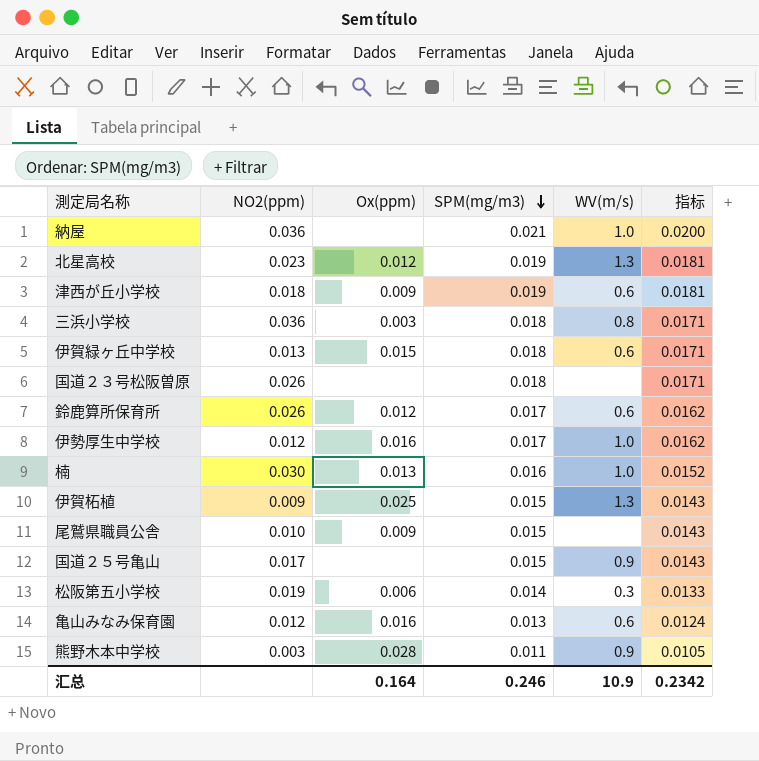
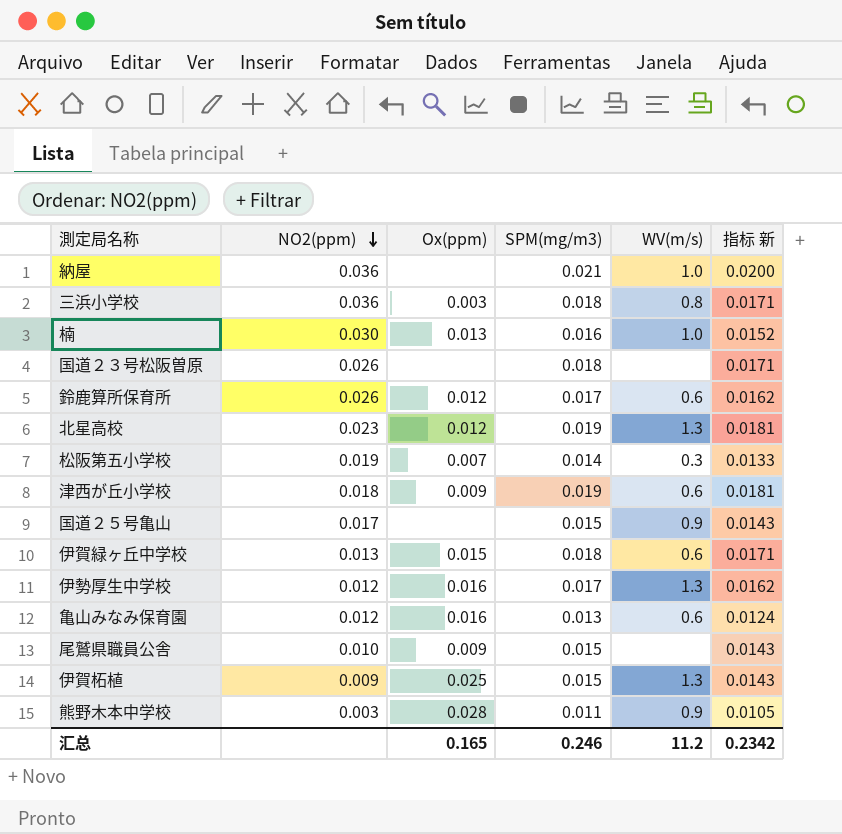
row order: SPM(mg/m3) descending -> NO2(ppm) descending
column name: 指标 -> 指标 新
松阪第五小学校 | Ox(ppm): 0.006 -> 0.007
伊勢厚生中学校 | WV(m/s): 1.0 -> 1.3
汇总 | Ox(ppm): 0.164 -> 0.165
汇总 | WV(m/s): 10.9 -> 11.2

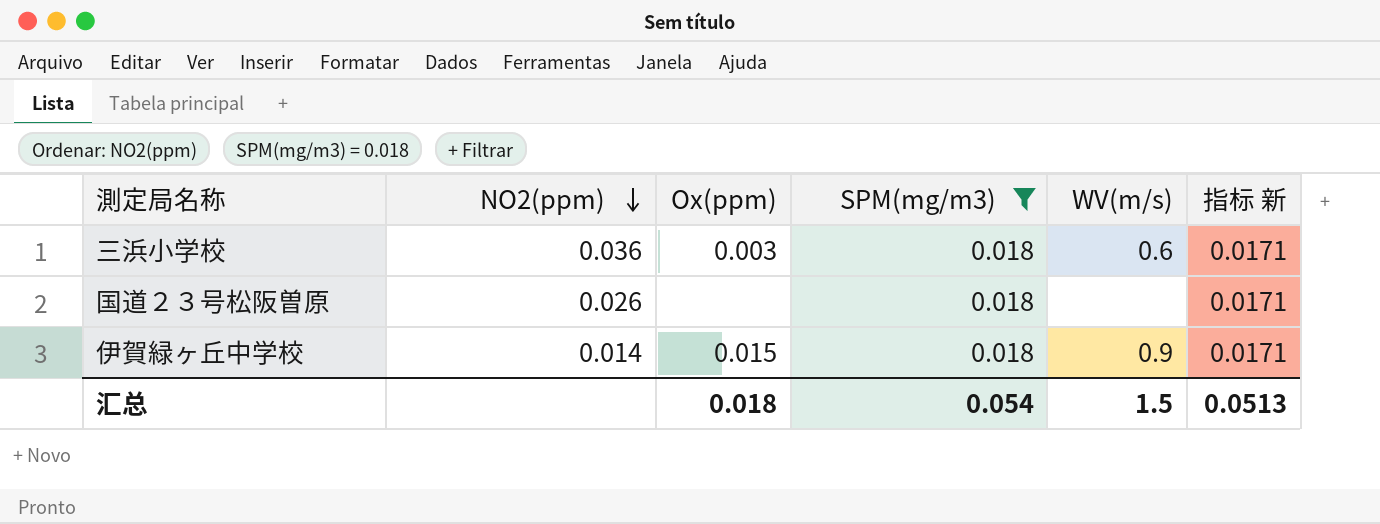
filter: none -> SPM(mg/m3) = 0.018
三浜小学校 | WV(m/s): 0.8 -> 0.6
伊賀緑ヶ丘中学校 | NO2(ppm): 0.013 -> 0.014
伊賀緑ヶ丘中学校 | WV(m/s): 0.6 -> 0.9
汇总 | Ox(ppm): 0.165 -> 0.018
汇总 | SPM(mg/m3): 0.246 -> 0.054
汇总 | WV(m/s): 11.2 -> 1.5
汇总 | 指标 新: 0.2342 -> 0.0513

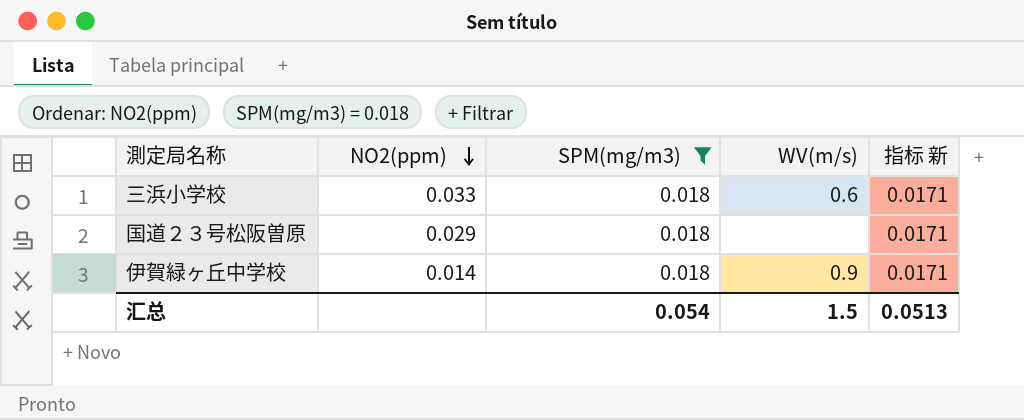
column Ox(ppm) | position: 3 -> none
三浜小学校 | NO2(ppm): 0.036 -> 0.033
国道２３号松阪曽原 | NO2(ppm): 0.026 -> 0.029

